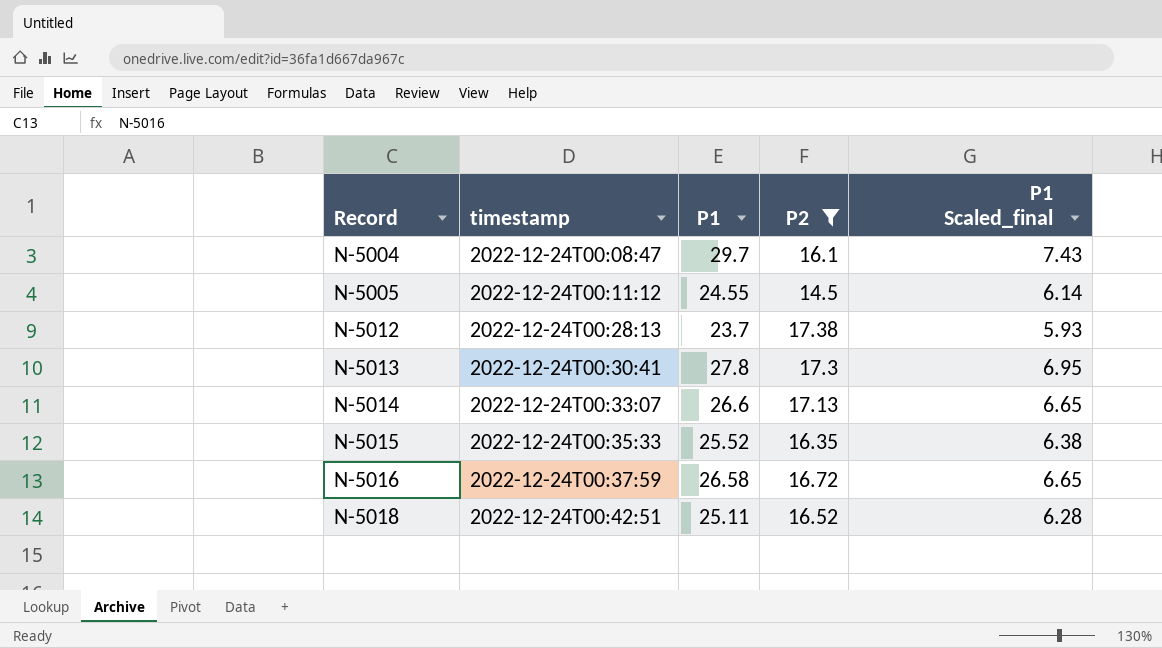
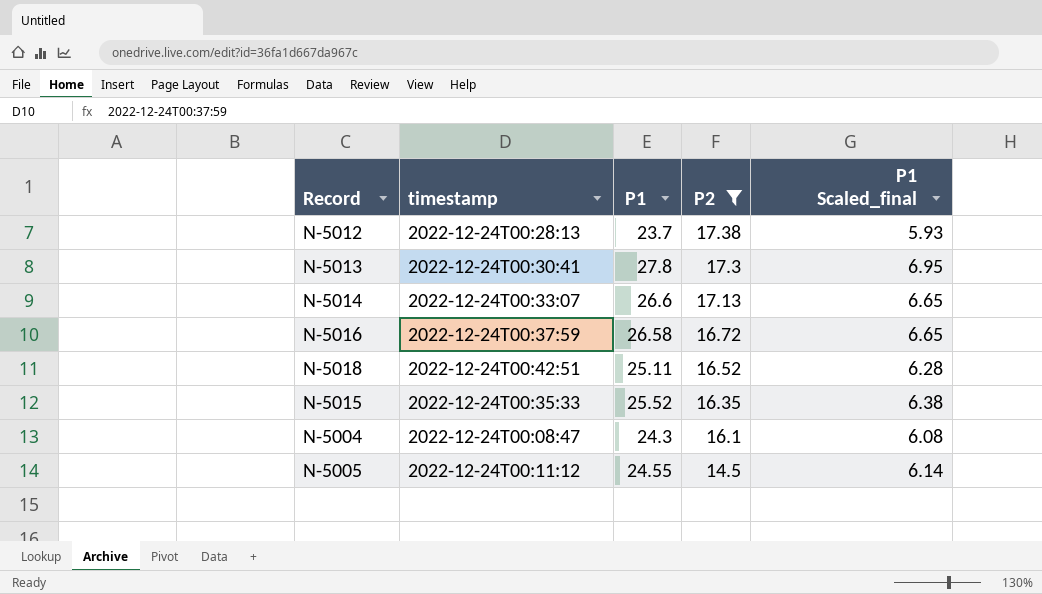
row order: Record ascending -> P2 descending
N-5004 | P1: 29.7 -> 24.3
N-5004 | P1 Scaled_final: 7.43 -> 6.08

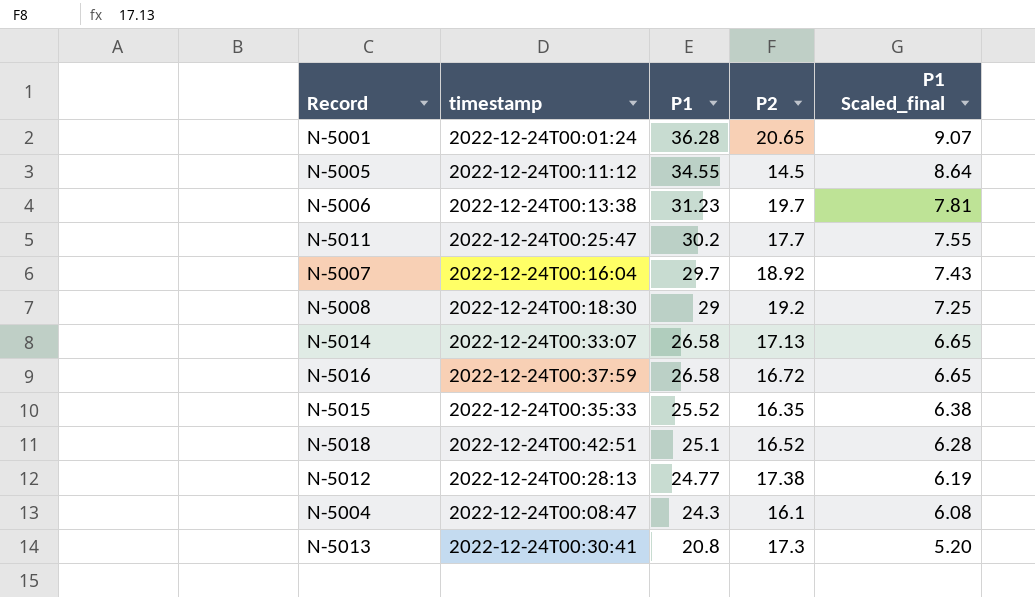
filter: P2 <= 17.38 -> none
row order: P2 descending -> P1 descending
N-5005 | P1: 24.55 -> 34.55
N-5005 | P1 Scaled_final: 6.14 -> 8.64
N-5014 | P1: 26.6 -> 26.58
N-5018 | P1: 25.11 -> 25.1
N-5012 | P1: 23.7 -> 24.77
N-5012 | P1 Scaled_final: 5.93 -> 6.19
N-5013 | P1: 27.8 -> 20.8
N-5013 | P1 Scaled_final: 6.95 -> 5.20

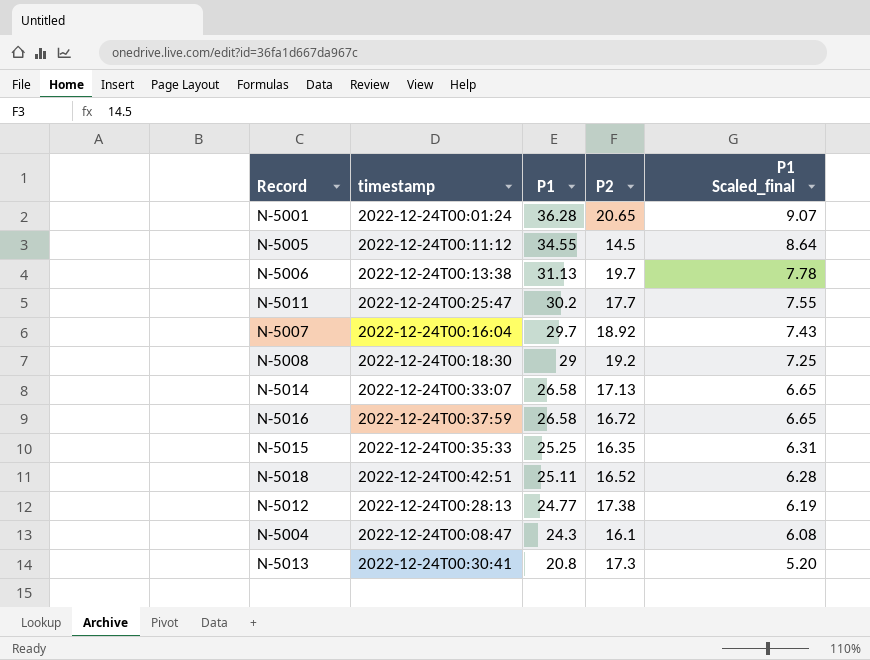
N-5006 | P1: 31.23 -> 31.13
N-5006 | P1 Scaled_final: 7.81 -> 7.78
N-5015 | P1: 25.52 -> 25.25
N-5015 | P1 Scaled_final: 6.38 -> 6.31
N-5018 | P1: 25.1 -> 25.11

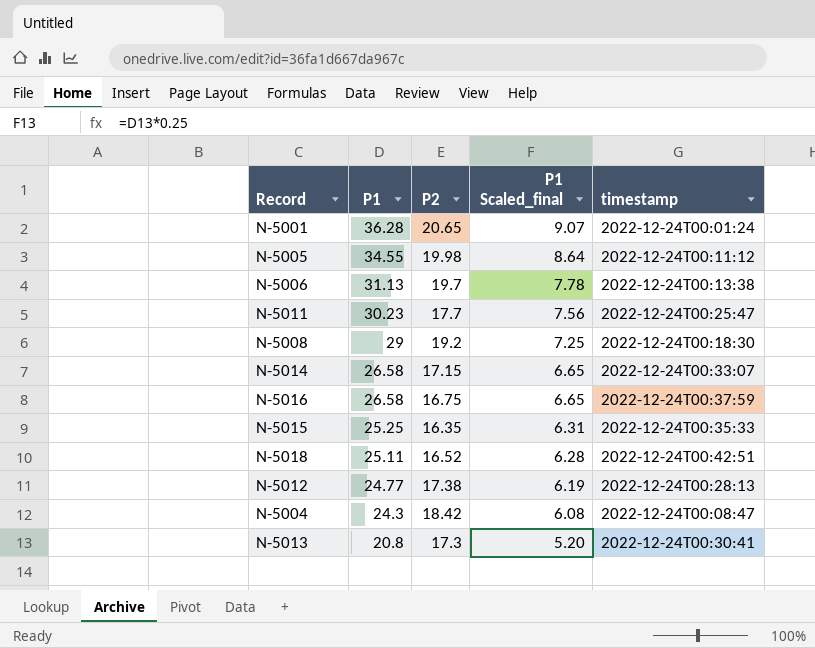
column timestamp | position: 2 -> 5
row N-5007: 2022-12-24T00:16:04 | 29.7 | 18.92 | 7.43 -> none
N-5005 | P2: 14.5 -> 19.98
N-5011 | P1: 30.2 -> 30.23
N-5011 | P1 Scaled_final: 7.55 -> 7.56
N-5014 | P2: 17.13 -> 17.15
N-5016 | P2: 16.72 -> 16.75
N-5004 | P2: 16.1 -> 18.42

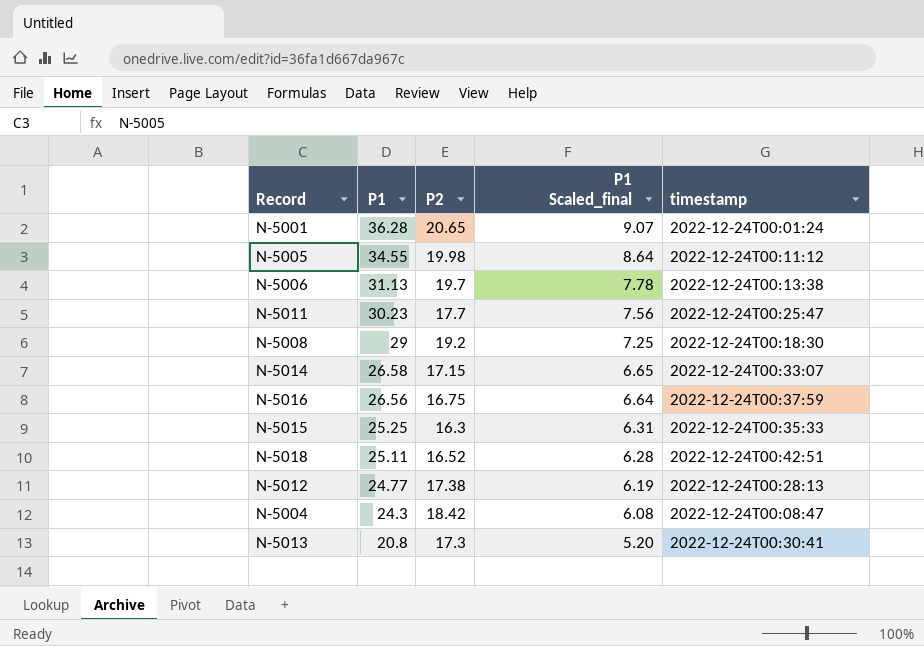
N-5016 | P1: 26.58 -> 26.56
N-5016 | P1 Scaled_final: 6.65 -> 6.64
N-5015 | P2: 16.35 -> 16.3

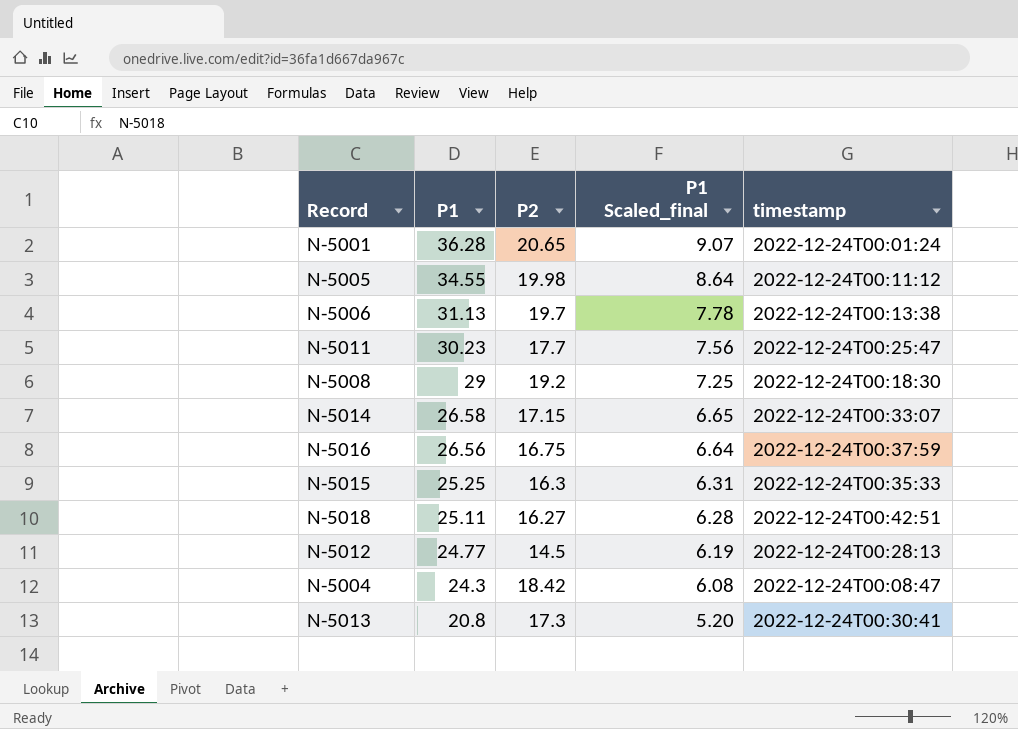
N-5018 | P2: 16.52 -> 16.27
N-5012 | P2: 17.38 -> 14.5

